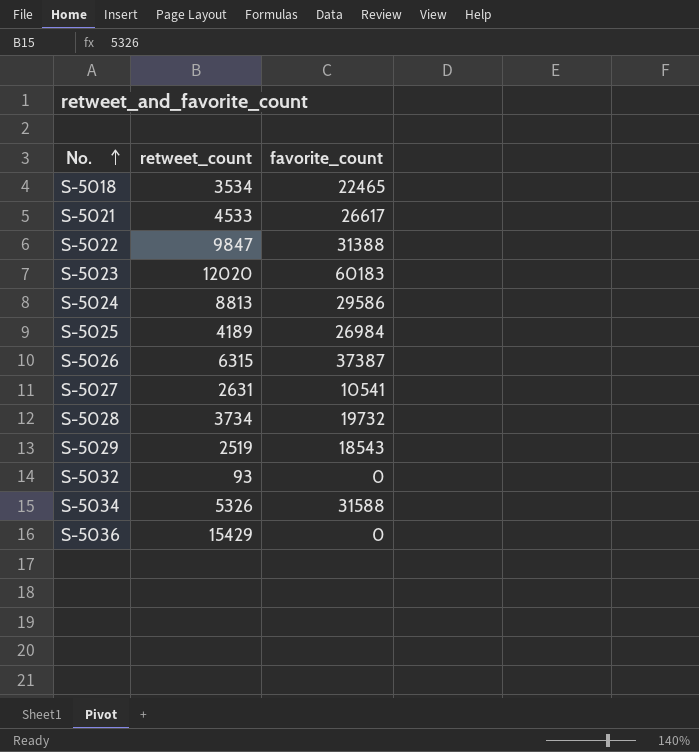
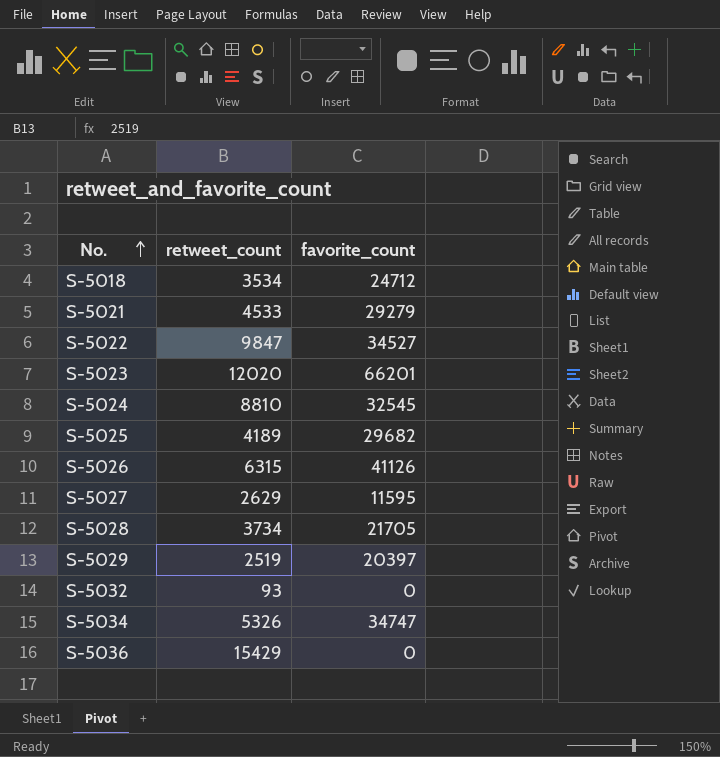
S-5018 | favorite_count: 22465 -> 24712
S-5021 | favorite_count: 26617 -> 29279
S-5022 | favorite_count: 31388 -> 34527
S-5023 | favorite_count: 60183 -> 66201
S-5024 | retweet_count: 8813 -> 8810
S-5024 | favorite_count: 29586 -> 32545
S-5025 | favorite_count: 26984 -> 29682
S-5026 | favorite_count: 37387 -> 41126
S-5027 | retweet_count: 2631 -> 2629
S-5027 | favorite_count: 10541 -> 11595
S-5028 | favorite_count: 19732 -> 21705
S-5029 | favorite_count: 18543 -> 20397
S-5034 | favorite_count: 31588 -> 34747

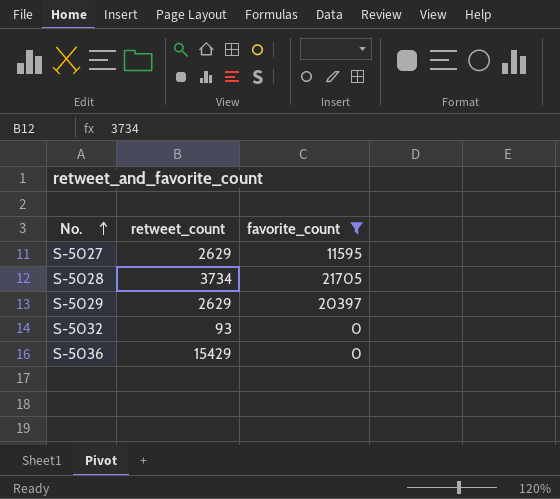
filter: none -> favorite_count <= 21705
S-5029 | retweet_count: 2519 -> 2629

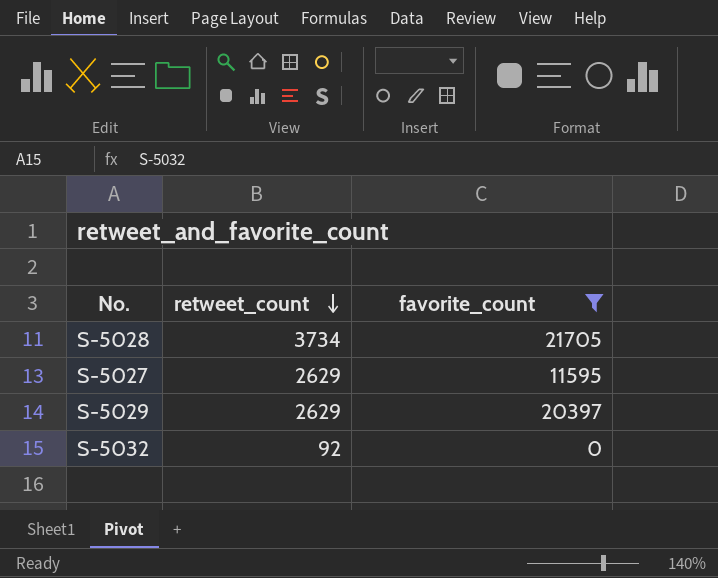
row order: No. ascending -> retweet_count descending
row S-5036: 15429 | 0 -> none
S-5032 | retweet_count: 93 -> 92

